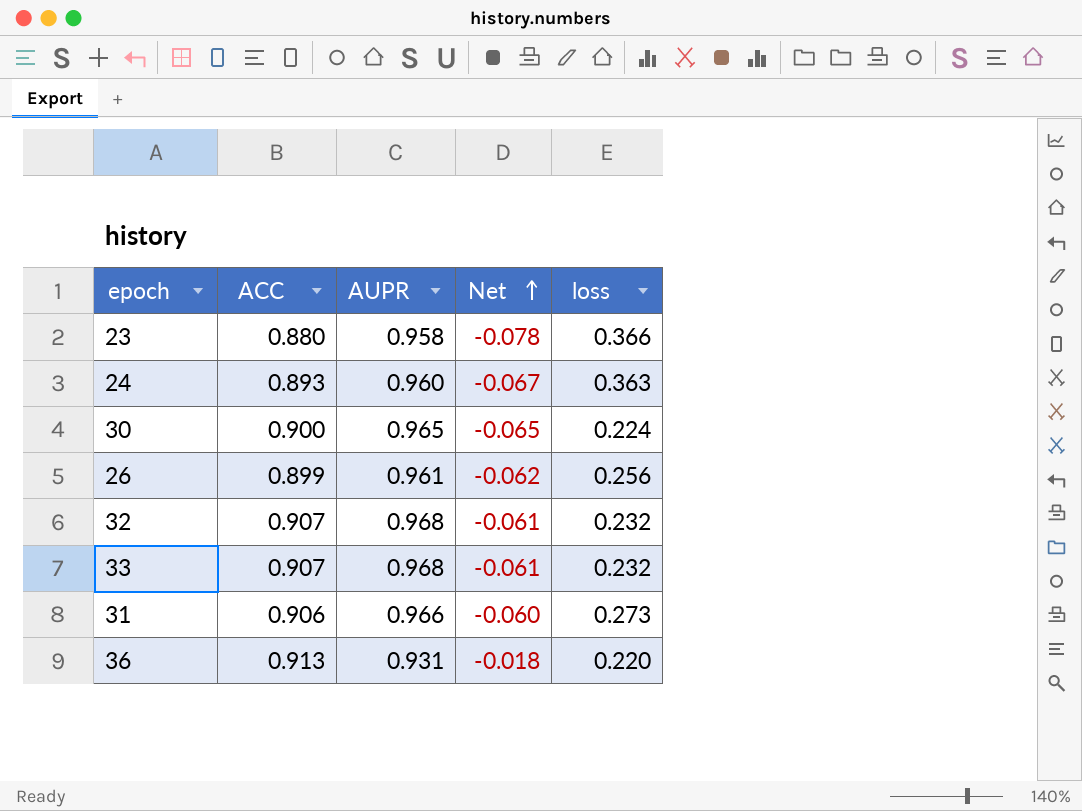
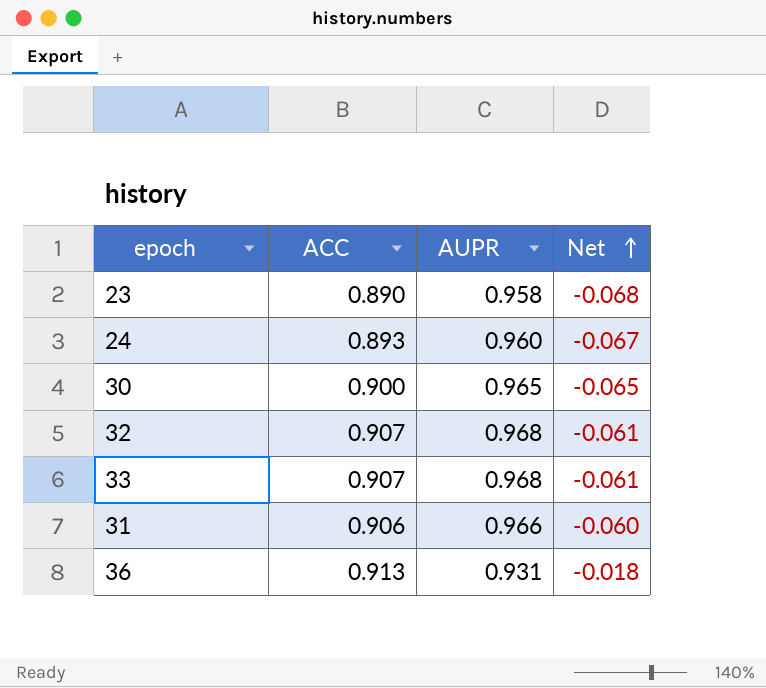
column loss | position: 5 -> none
row 26: 0.899 | 0.961 | -0.062 | 0.256 -> none
23 | ACC: 0.880 -> 0.890
23 | Net: -0.078 -> -0.068

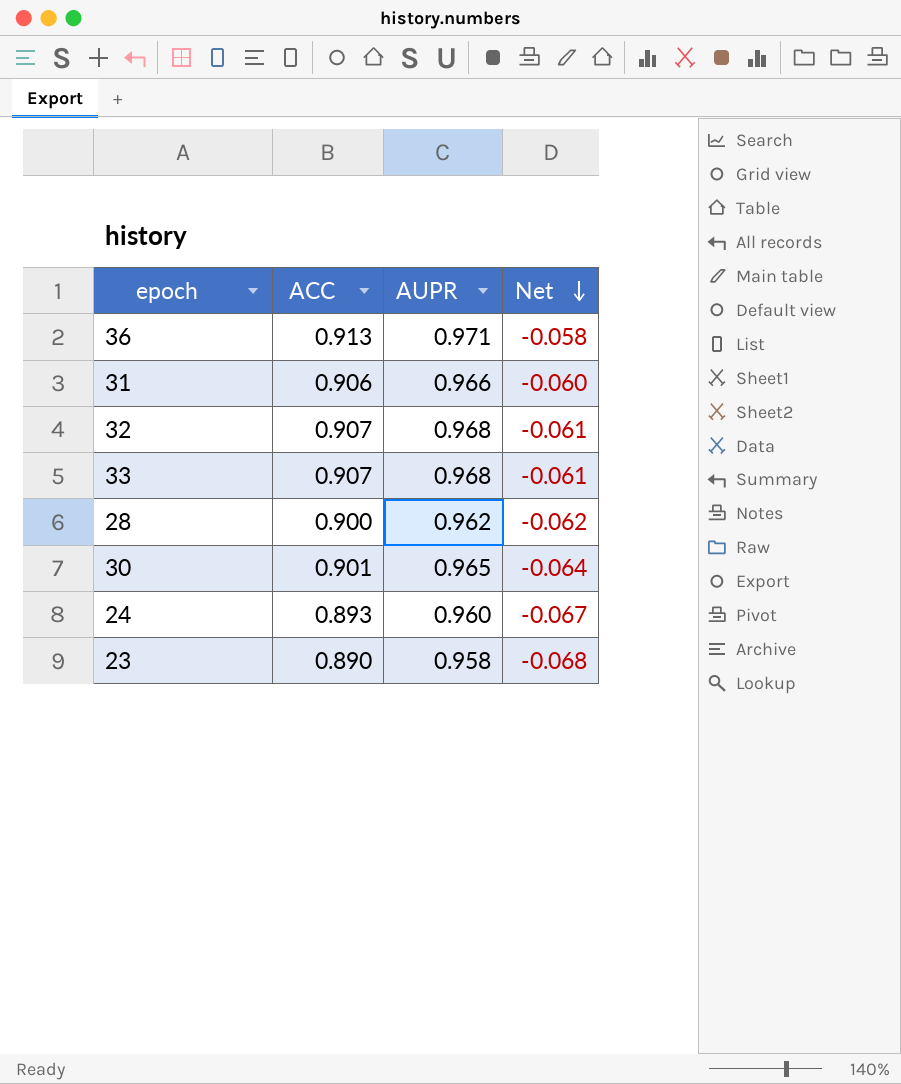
row order: Net ascending -> Net descending
36 | AUPR: 0.931 -> 0.971
36 | Net: -0.018 -> -0.058
row 28: none -> 0.900 | 0.962 | -0.062
30 | ACC: 0.900 -> 0.901
30 | Net: -0.065 -> -0.064

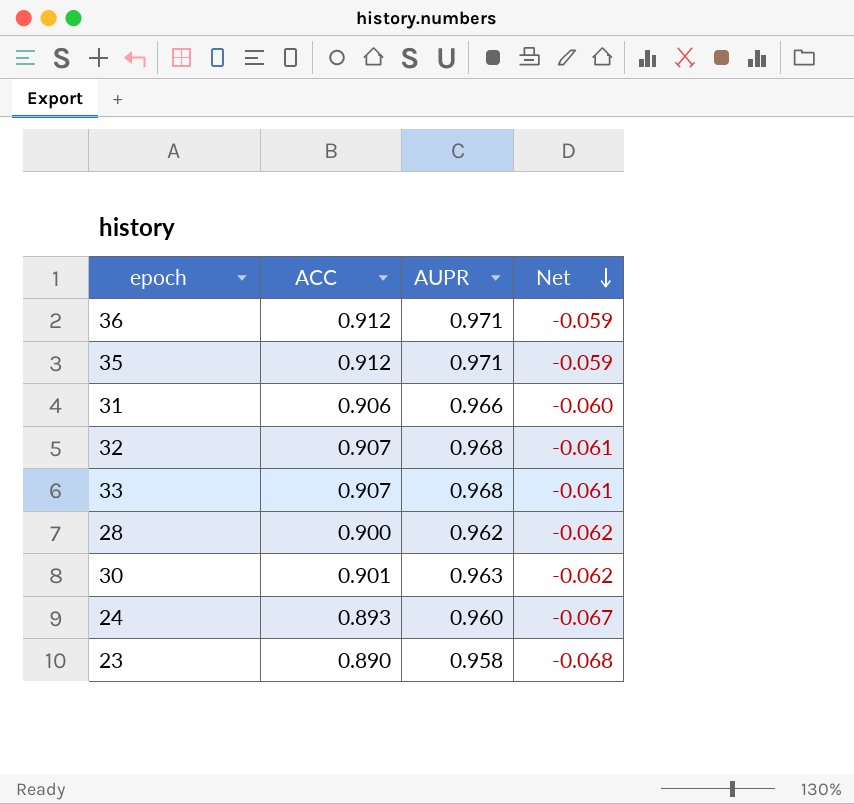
36 | ACC: 0.913 -> 0.912
36 | Net: -0.058 -> -0.059
row 35: none -> 0.912 | 0.971 | -0.059
30 | AUPR: 0.965 -> 0.963
30 | Net: -0.064 -> -0.062

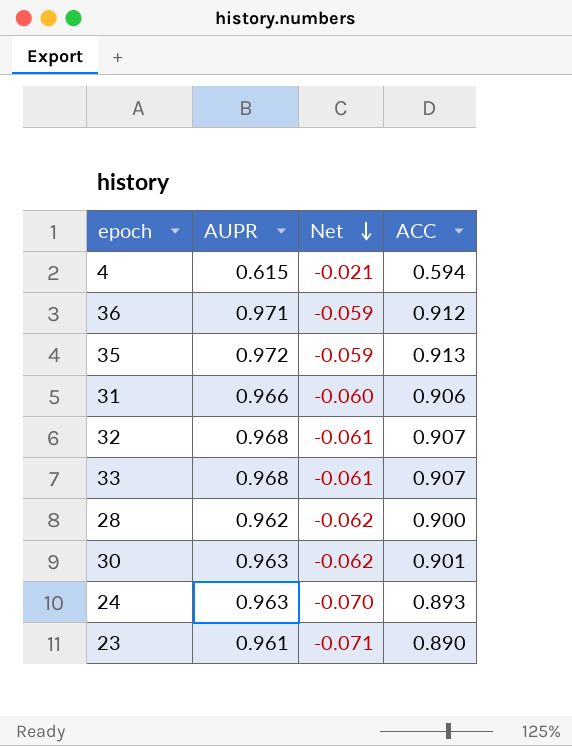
column ACC | position: 2 -> 4
row 4: none -> 0.615 | -0.021 | 0.594
35 | AUPR: 0.971 -> 0.972
35 | ACC: 0.912 -> 0.913
24 | AUPR: 0.960 -> 0.963
24 | Net: -0.067 -> -0.070
23 | AUPR: 0.958 -> 0.961
23 | Net: -0.068 -> -0.071

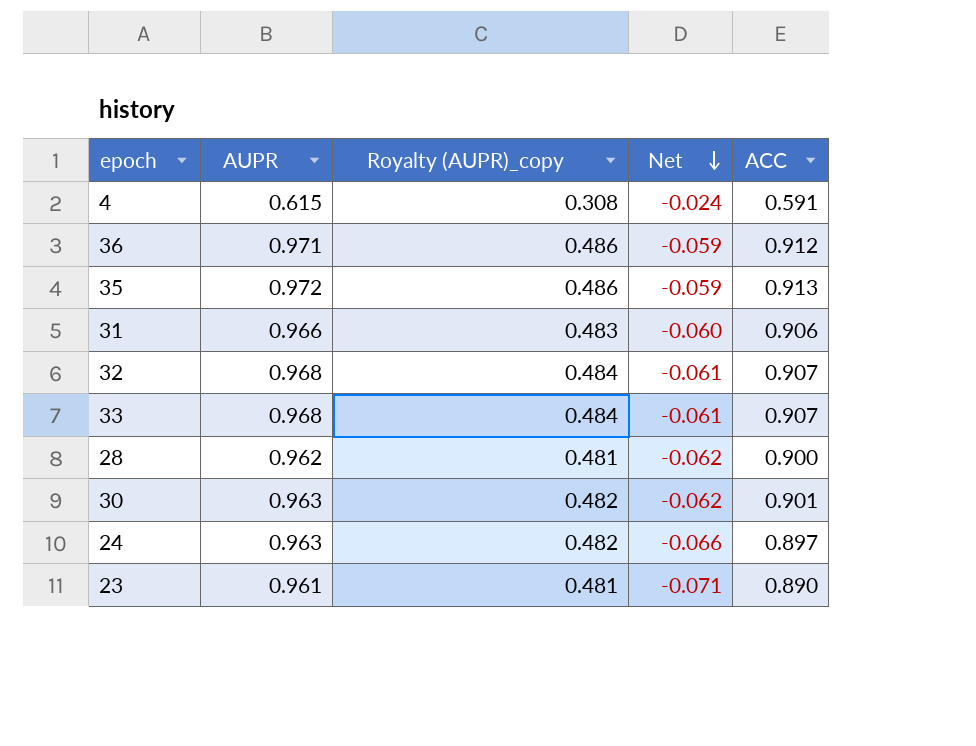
column Royalty (AUPR)_copy | formula: none -> [AUPR] * 0.5
4 | Net: -0.021 -> -0.024
4 | ACC: 0.594 -> 0.591
24 | Net: -0.070 -> -0.066
24 | ACC: 0.893 -> 0.897

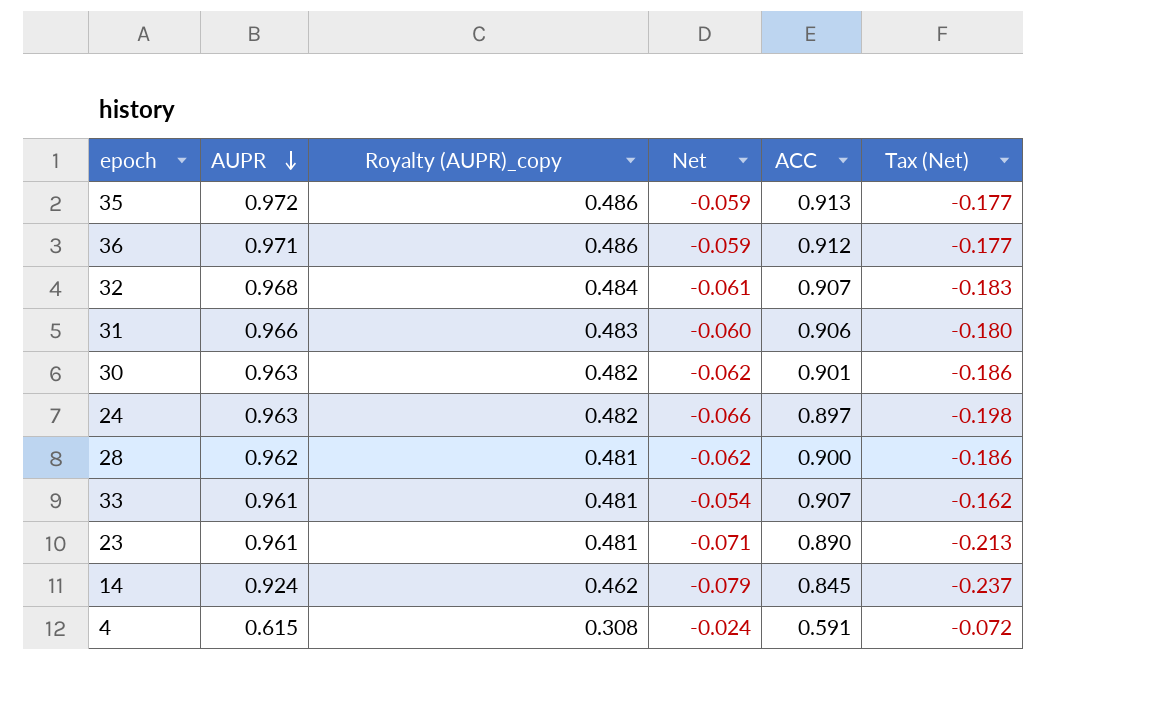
row order: Net descending -> AUPR descending
column Tax (Net) | formula: none -> [Net] * 3
33 | AUPR: 0.968 -> 0.961
33 | Royalty (AUPR)_copy: 0.484 -> 0.481
33 | Net: -0.061 -> -0.054
row 14: none -> 0.924 | 0.462 | -0.079 | 0.845 | -0.237

